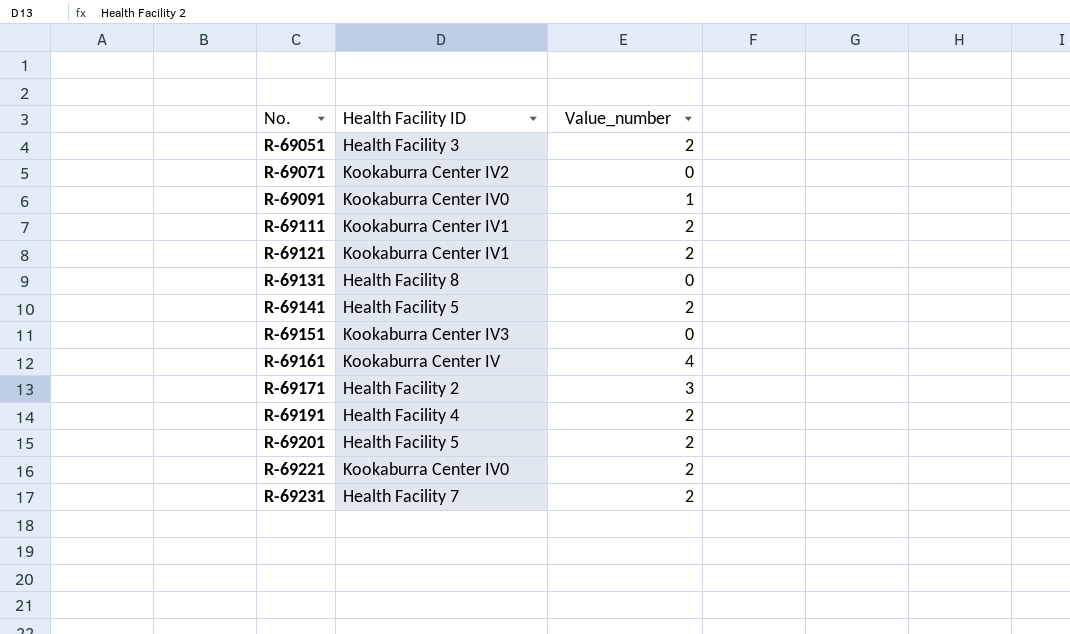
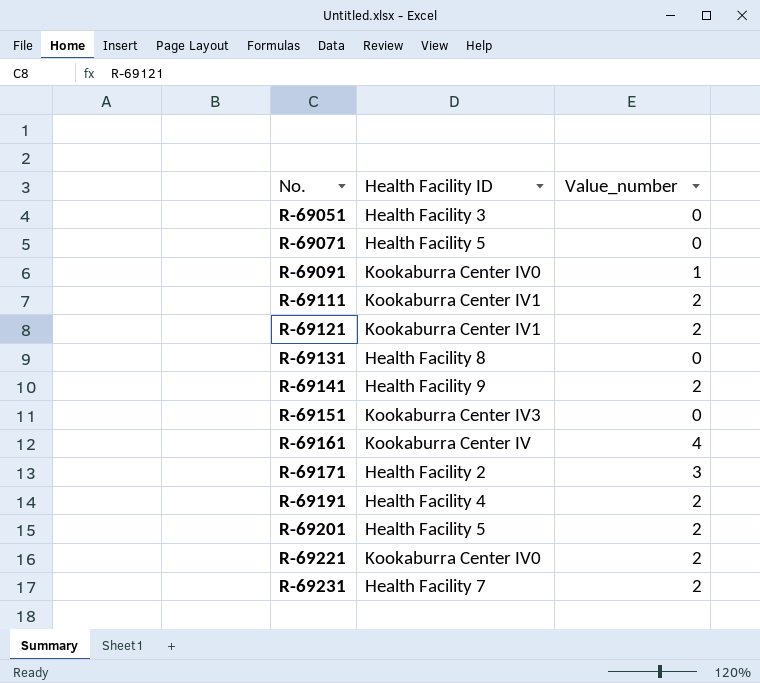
R-69051 | Value_number: 2 -> 0
R-69071 | Health Facility ID: Kookaburra Center IV2 -> Health Facility 5
R-69141 | Health Facility ID: Health Facility 5 -> Health Facility 9

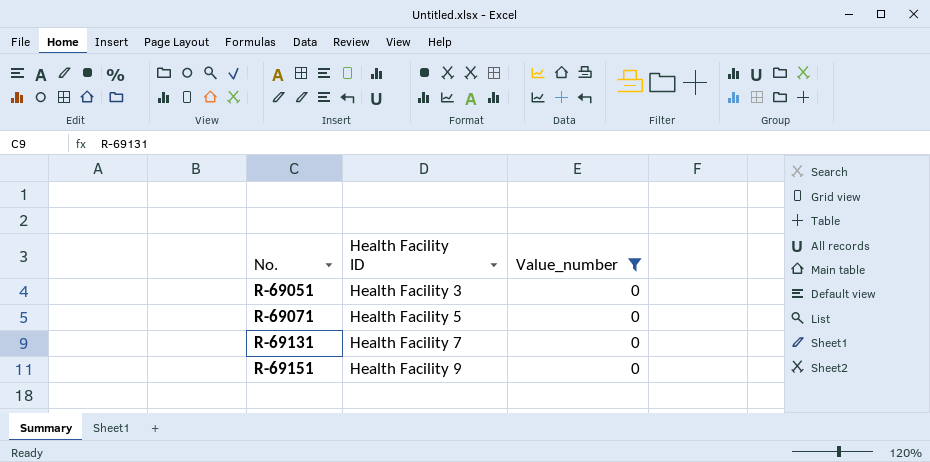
filter: none -> Value_number = 0
R-69131 | Health Facility ID: Health Facility 8 -> Health Facility 7
R-69151 | Health Facility ID: Kookaburra Center IV3 -> Health Facility 9

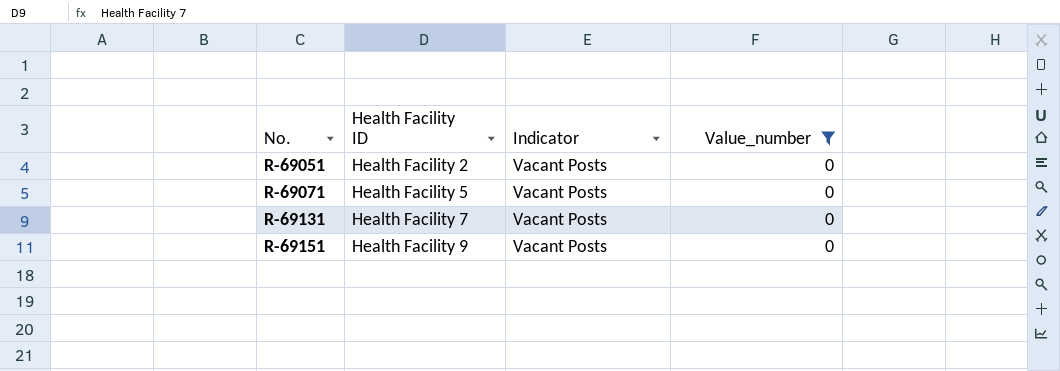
column Indicator | position: none -> 3
R-69051 | Health Facility ID: Health Facility 3 -> Health Facility 2

